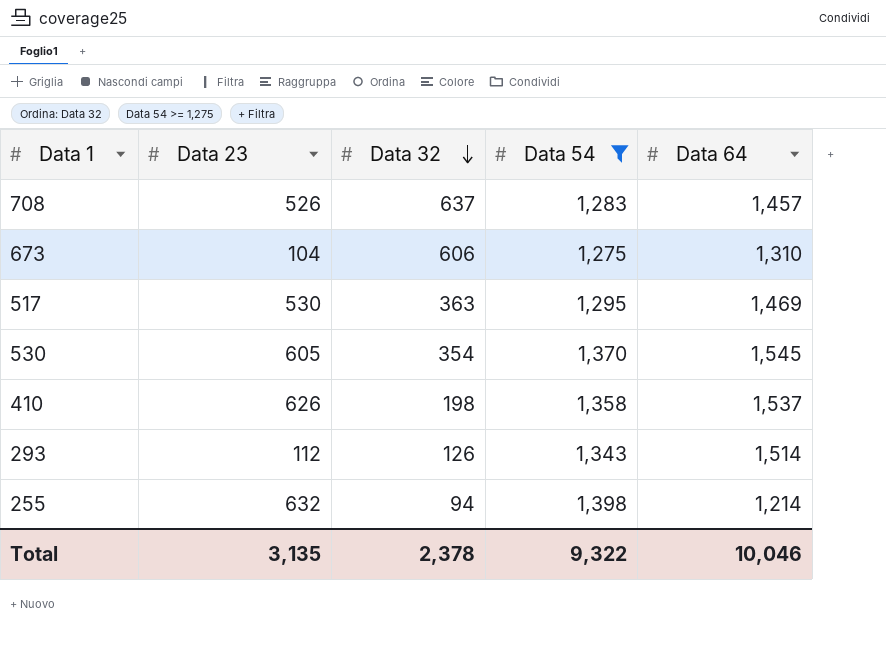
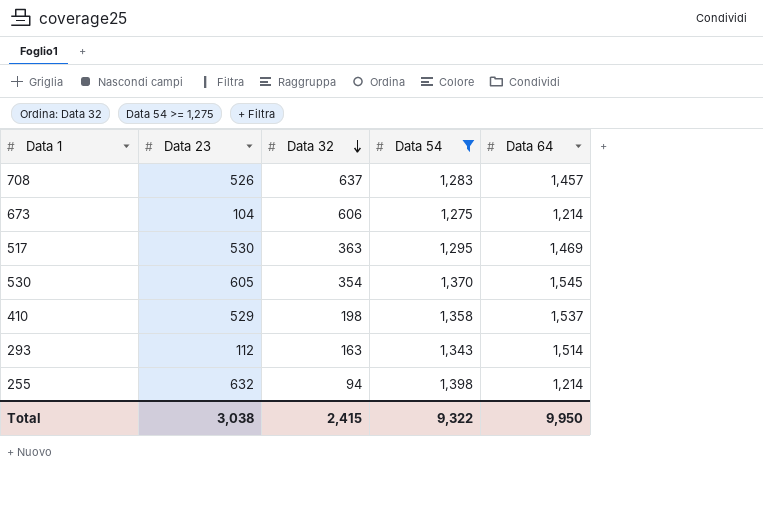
673 | Data 64: 1,310 -> 1,214
410 | Data 23: 626 -> 529
293 | Data 32: 126 -> 163
Total | Data 23: 3,135 -> 3,038
Total | Data 32: 2,378 -> 2,415
Total | Data 64: 10,046 -> 9,950

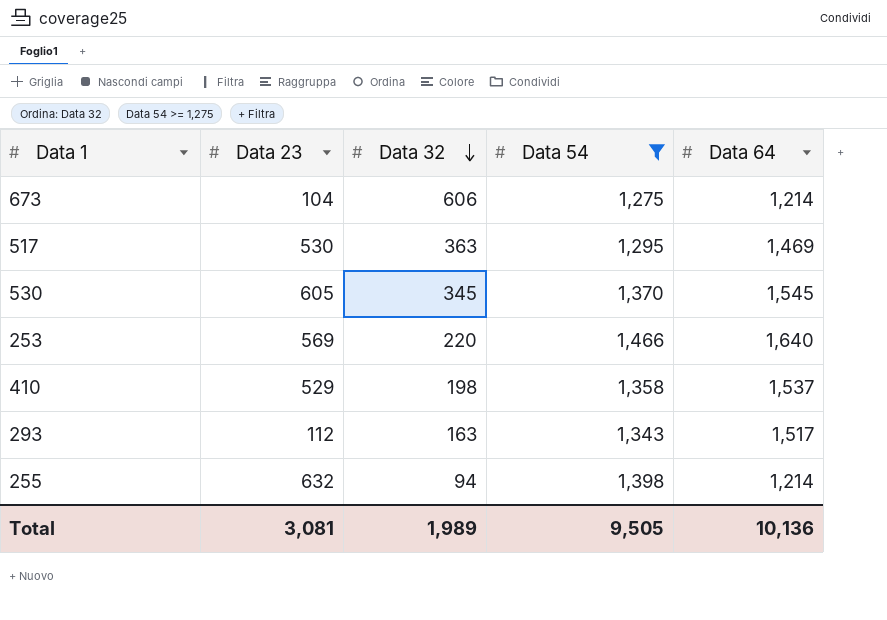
row 708: 526 | 637 | 1,283 | 1,457 -> none
530 | Data 32: 354 -> 345
row 253: none -> 569 | 220 | 1,466 | 1,640
293 | Data 64: 1,514 -> 1,517
Total | Data 23: 3,038 -> 3,081
Total | Data 32: 2,415 -> 1,989
Total | Data 54: 9,322 -> 9,505
Total | Data 64: 9,950 -> 10,136

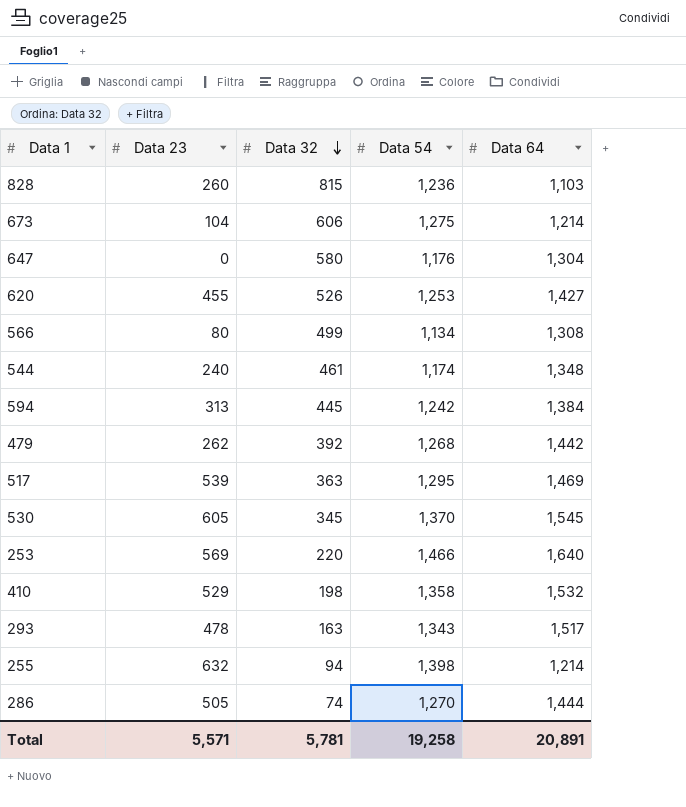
filter: Data 54 >= 1,275 -> none
517 | Data 23: 530 -> 539
410 | Data 64: 1,537 -> 1,532
293 | Data 23: 112 -> 478
Total | Data 23: 3,081 -> 5,571
Total | Data 32: 1,989 -> 5,781
Total | Data 54: 9,505 -> 19,258
Total | Data 64: 10,136 -> 20,891

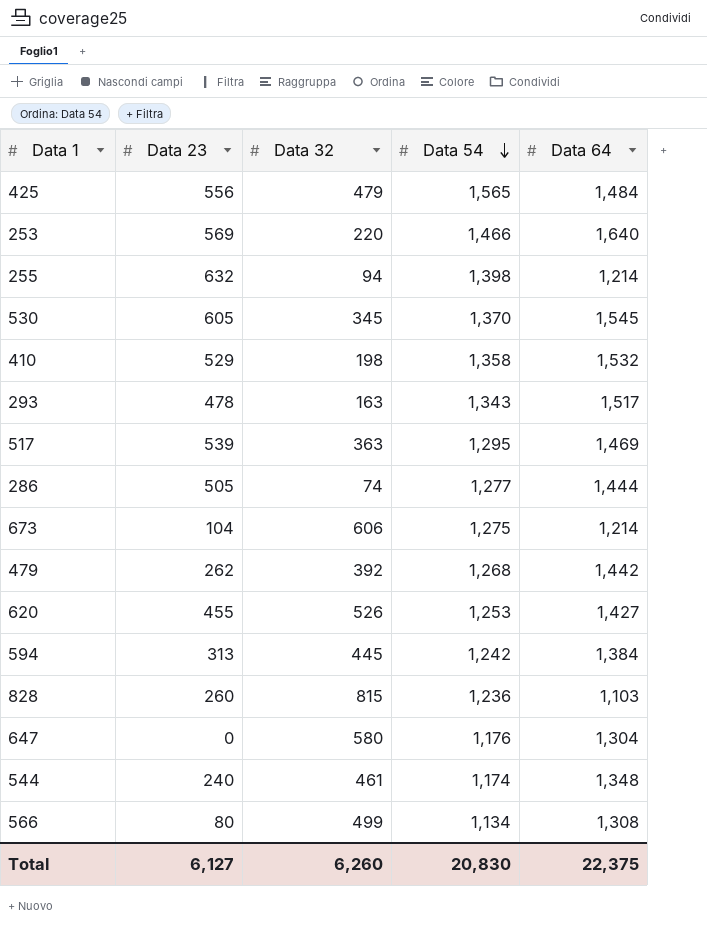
row order: Data 32 descending -> Data 54 descending
row 425: none -> 556 | 479 | 1,565 | 1,484
286 | Data 54: 1,270 -> 1,277
Total | Data 23: 5,571 -> 6,127
Total | Data 32: 5,781 -> 6,260
Total | Data 54: 19,258 -> 20,830
Total | Data 64: 20,891 -> 22,375

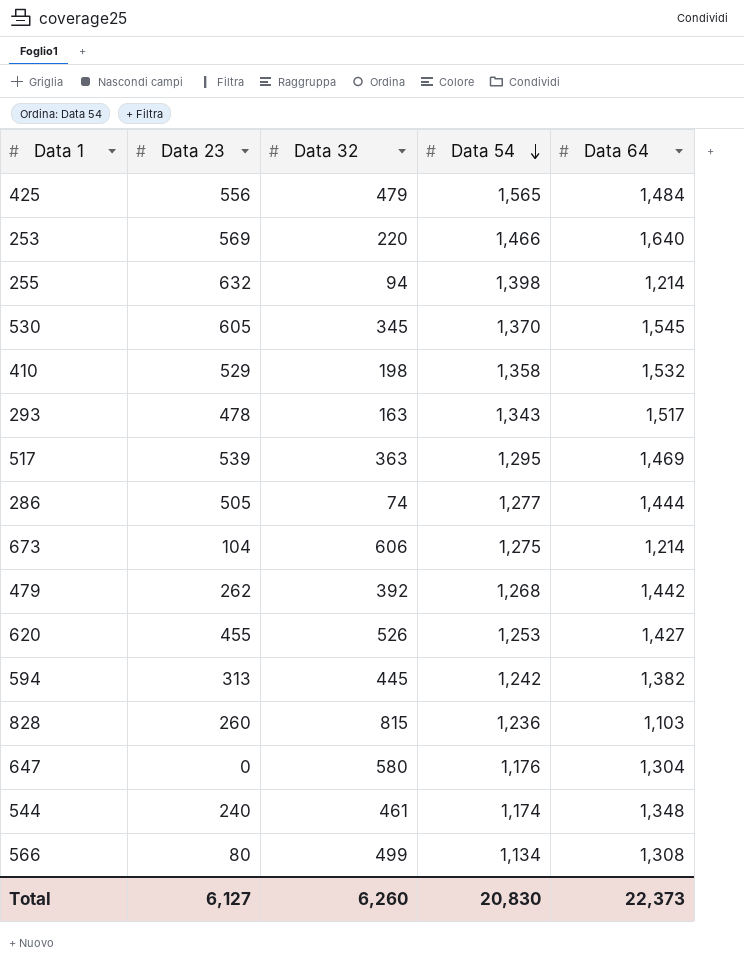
594 | Data 64: 1,384 -> 1,382
Total | Data 64: 22,375 -> 22,373

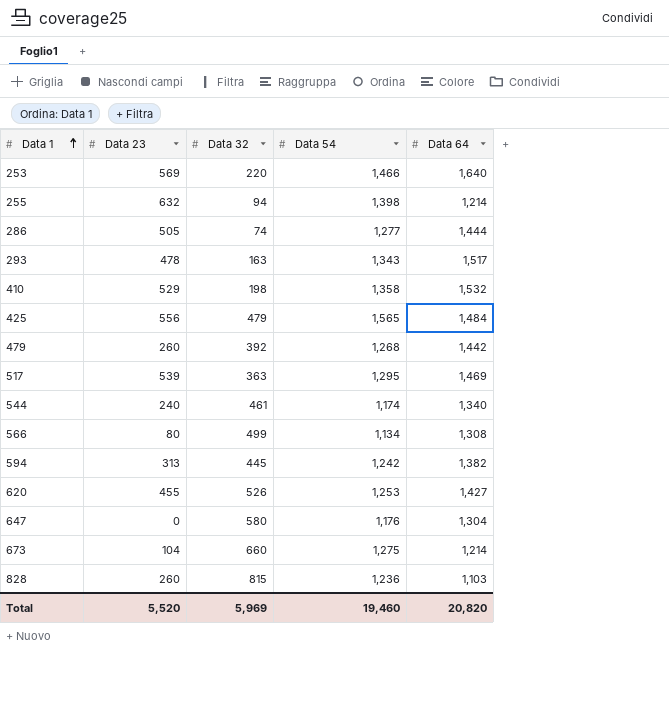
row order: Data 54 descending -> Data 1 ascending
row 530: 605 | 345 | 1,370 | 1,545 -> none
479 | Data 23: 262 -> 260
544 | Data 64: 1,348 -> 1,340
673 | Data 32: 606 -> 660
Total | Data 23: 6,127 -> 5,520
Total | Data 32: 6,260 -> 5,969
Total | Data 54: 20,830 -> 19,460
Total | Data 64: 22,373 -> 20,820

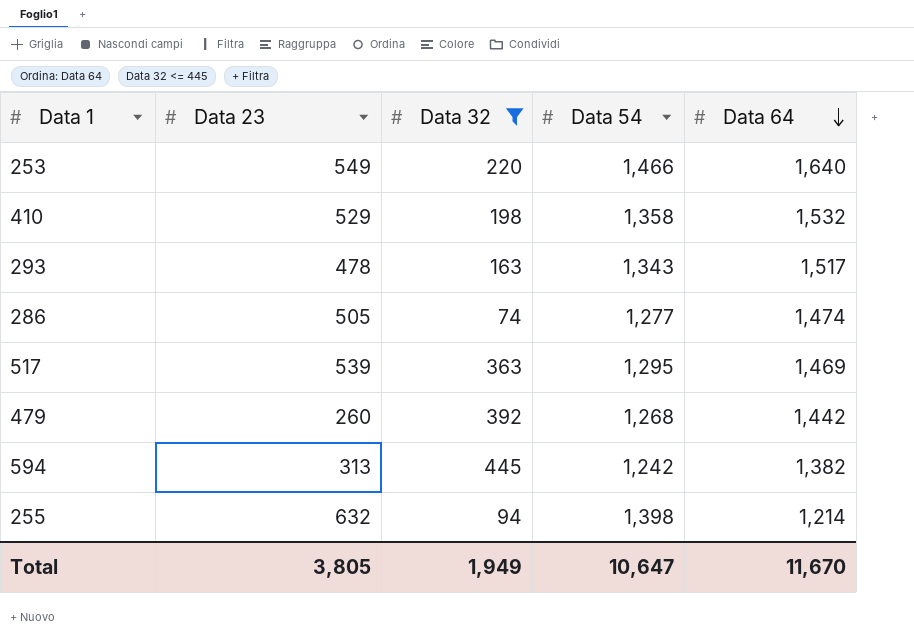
filter: none -> Data 32 <= 445
row order: Data 1 ascending -> Data 64 descending
253 | Data 23: 569 -> 549
286 | Data 64: 1,444 -> 1,474
Total | Data 23: 5,520 -> 3,805
Total | Data 32: 5,969 -> 1,949
Total | Data 54: 19,460 -> 10,647
Total | Data 64: 20,820 -> 11,670

